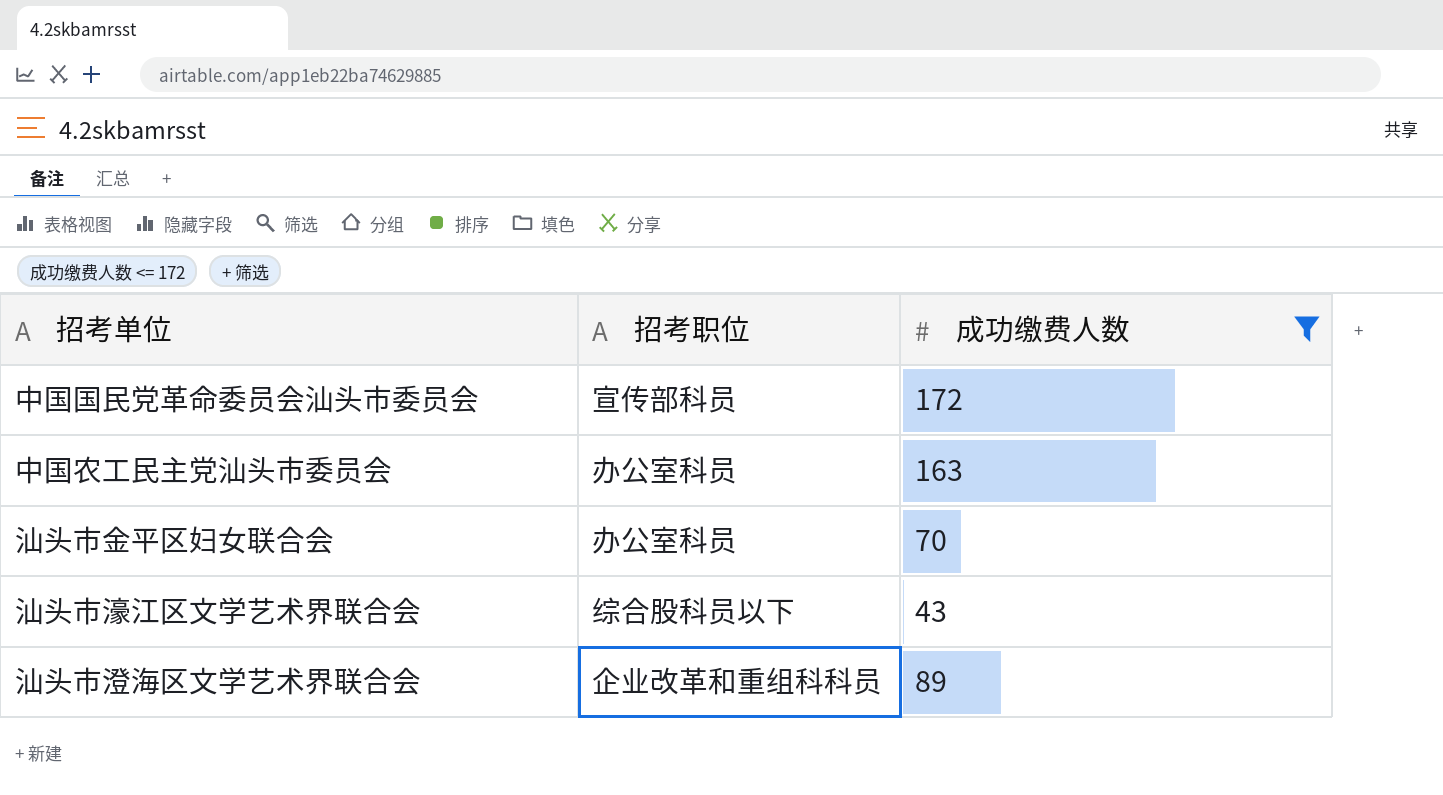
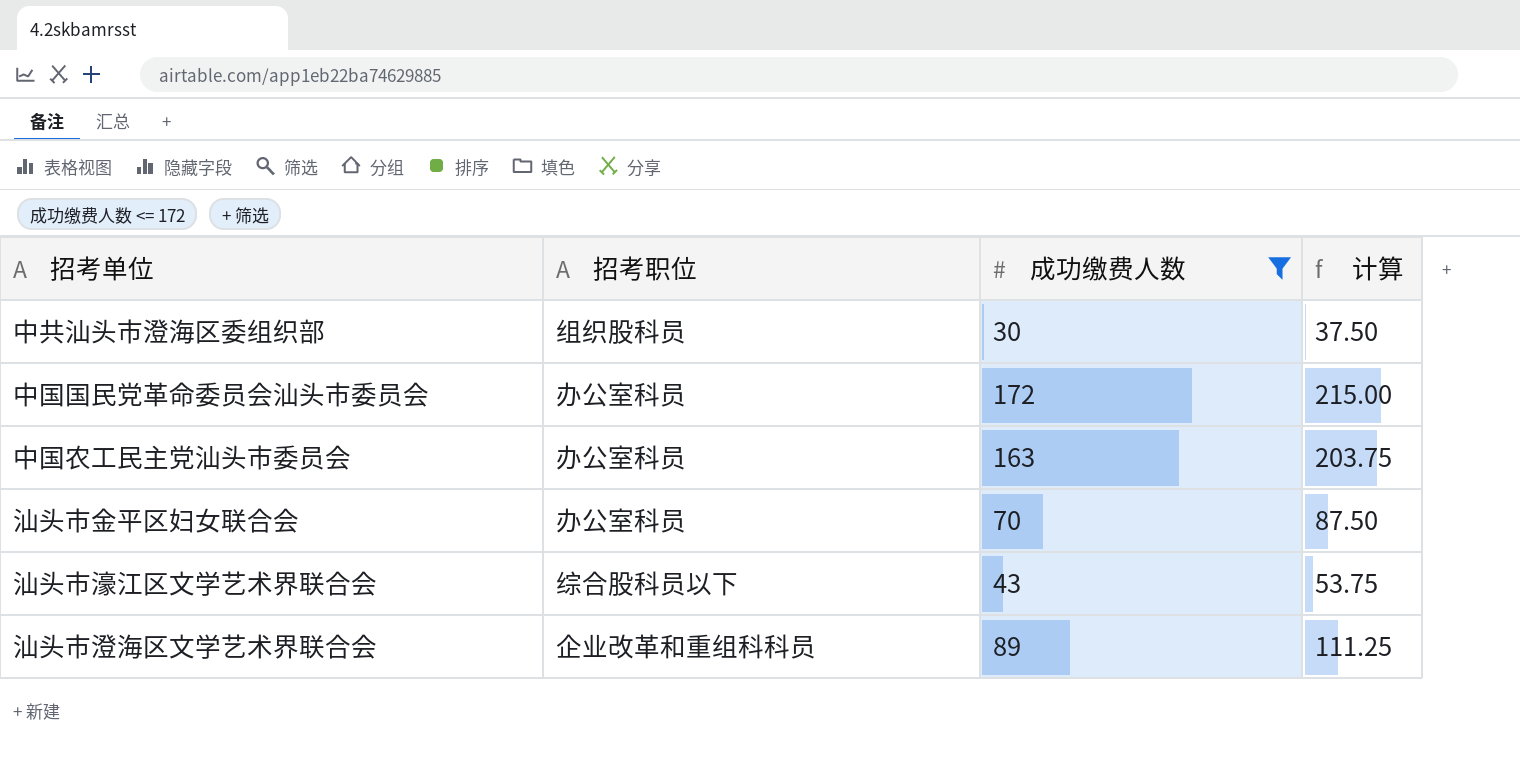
column 计算 | formula: none -> [成功缴费人数] * 1.25
row 中共汕头市澄海区委组织部: none -> 组织股科员 | 30 | 37.50
中国国民党革命委员会汕头市委员会 | 招考职位: 宣传部科员 -> 办公室科员

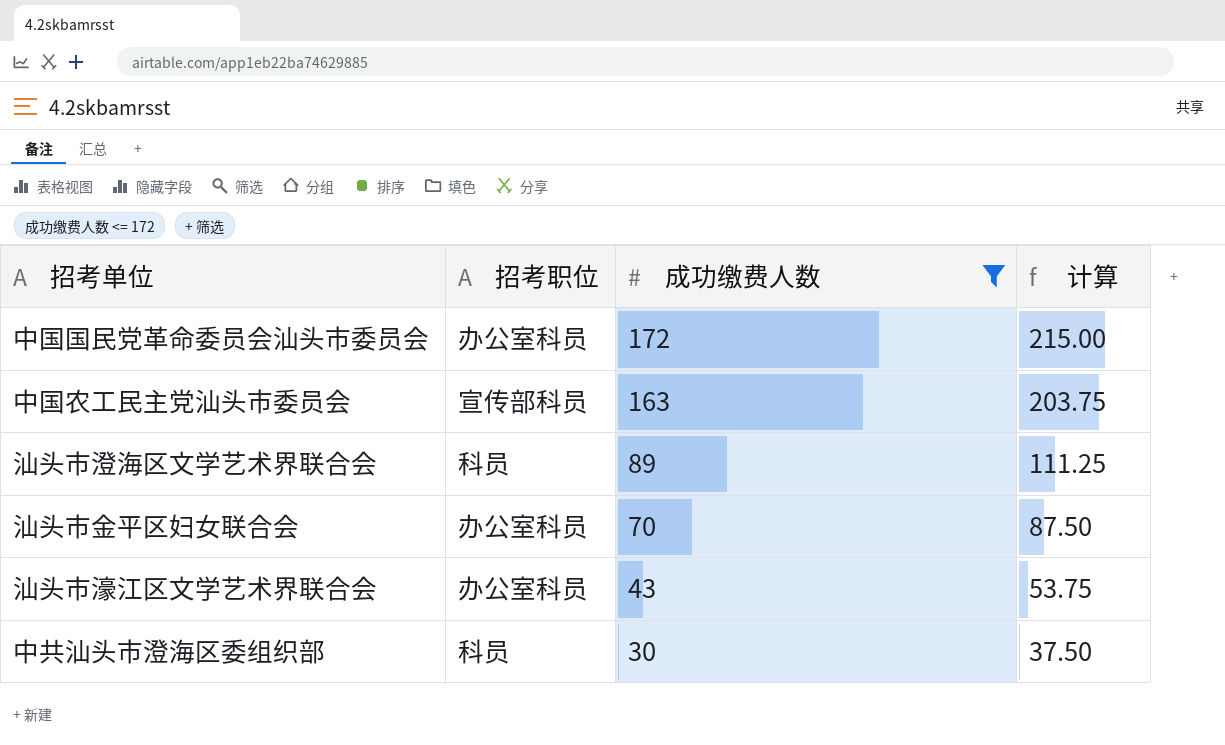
row order: none -> 成功缴费人数 descending
中国农工民主党汕头市委员会 | 招考职位: 办公室科员 -> 宣传部科员
汕头市澄海区文学艺术界联合会 | 招考职位: 企业改革和重组科科员 -> 科员
汕头市濠江区文学艺术界联合会 | 招考职位: 综合股科员以下 -> 办公室科员
中共汕头市澄海区委组织部 | 招考职位: 组织股科员 -> 科员

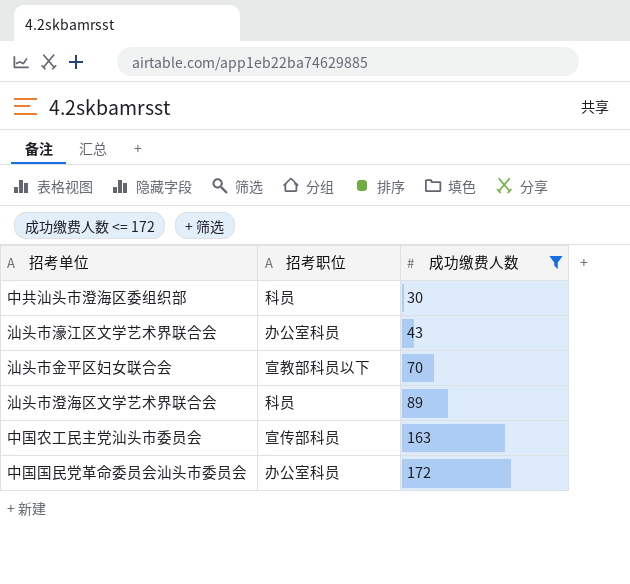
row order: 成功缴费人数 descending -> 成功缴费人数 ascending
column 计算 | formula: [成功缴费人数] * 1.25 -> none
汕头市金平区妇女联合会 | 招考职位: 办公室科员 -> 宣教部科员以下

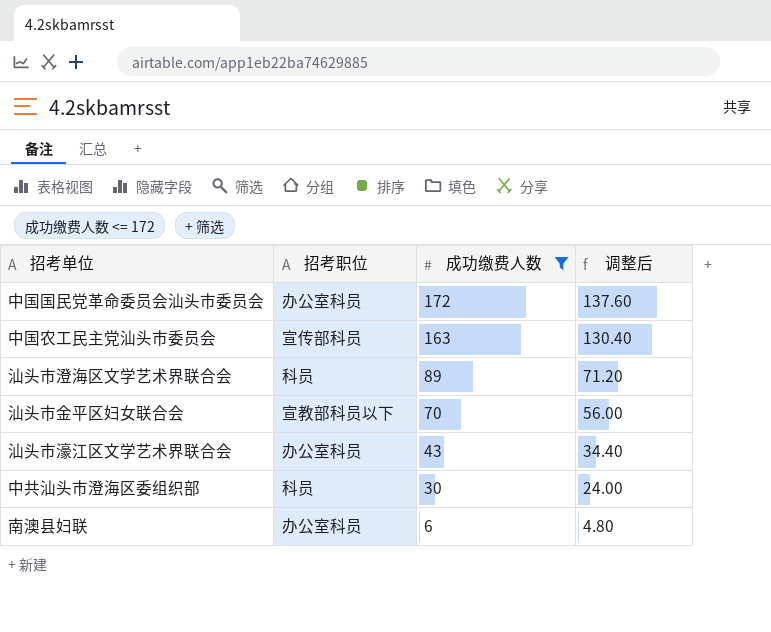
row order: 成功缴费人数 ascending -> 成功缴费人数 descending
column 调整后 | formula: none -> [成功缴费人数] * 0.8
row 南澳县妇联: none -> 办公室科员 | 6 | 4.80

